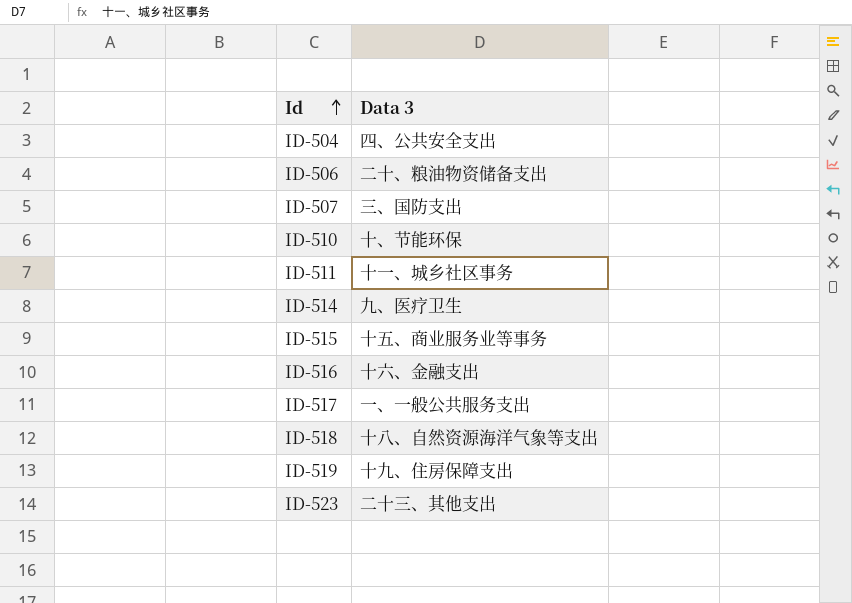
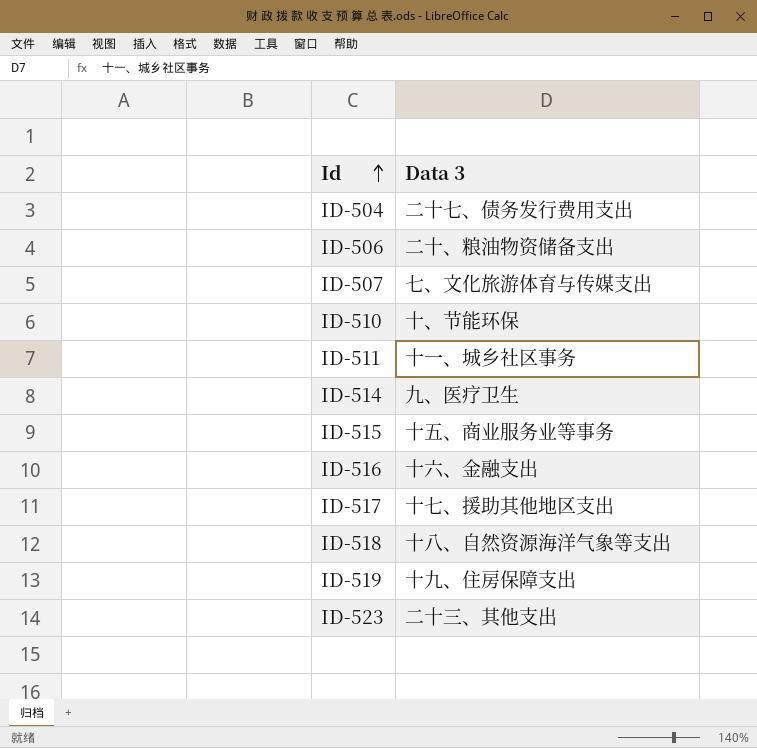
ID-504 | Data 3: 四、公共安全支出 -> 二十七、债务发行费用支出
ID-507 | Data 3: 三、国防支出 -> 七、文化旅游体育与传媒支出
ID-517 | Data 3: 一、一般公共服务支出 -> 十七、援助其他地区支出

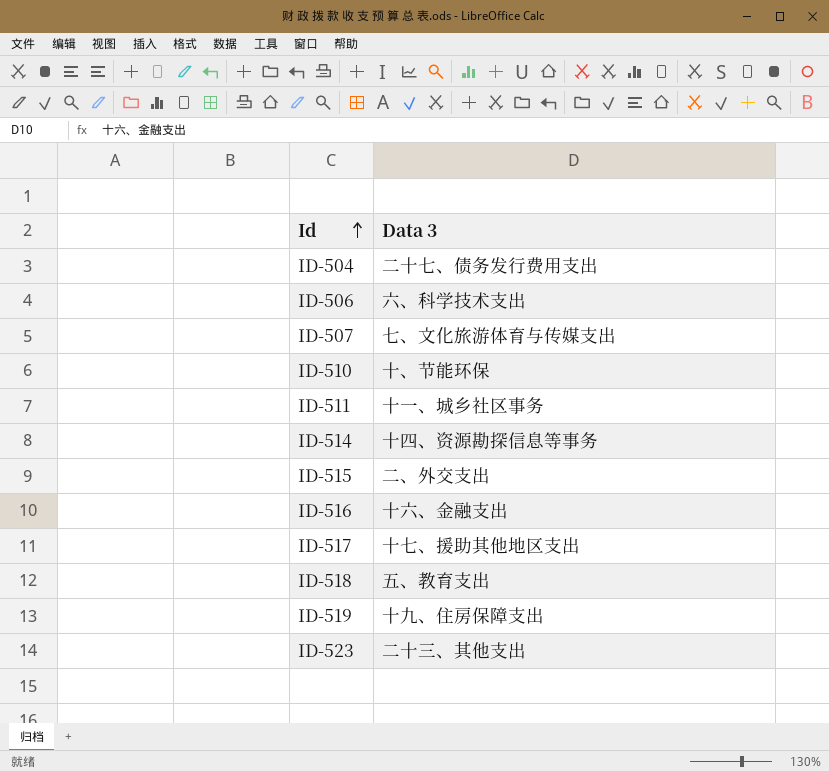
ID-506 | Data 3: 二十、粮油物资储备支出 -> 六、科学技术支出
ID-514 | Data 3: 九、医疗卫生 -> 十四、资源勘探信息等事务
ID-515 | Data 3: 十五、商业服务业等事务 -> 二、外交支出
ID-518 | Data 3: 十八、自然资源海洋气象等支出 -> 五、教育支出

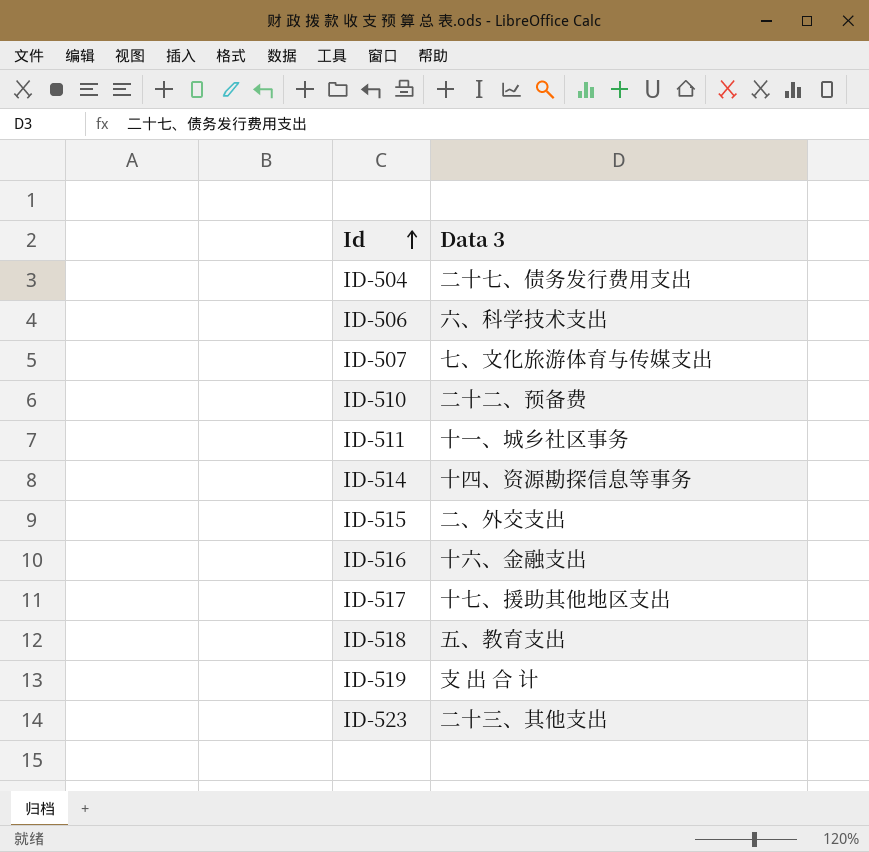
ID-510 | Data 3: 十、节能环保 -> 二十二、预备费
ID-519 | Data 3: 十九、住房保障支出 -> 支 出 合 计

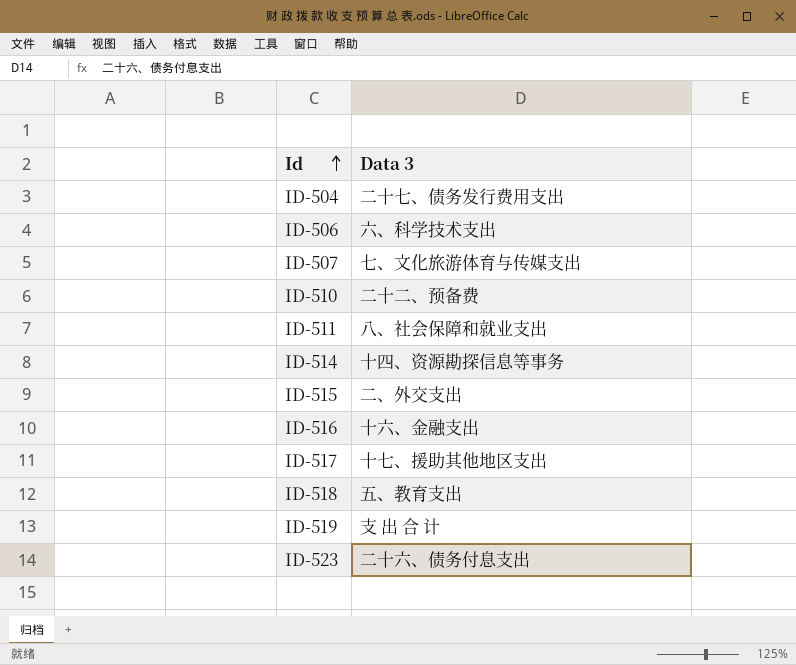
ID-511 | Data 3: 十一、城乡社区事务 -> 八、社会保障和就业支出
ID-523 | Data 3: 二十三、其他支出 -> 二十六、债务付息支出

